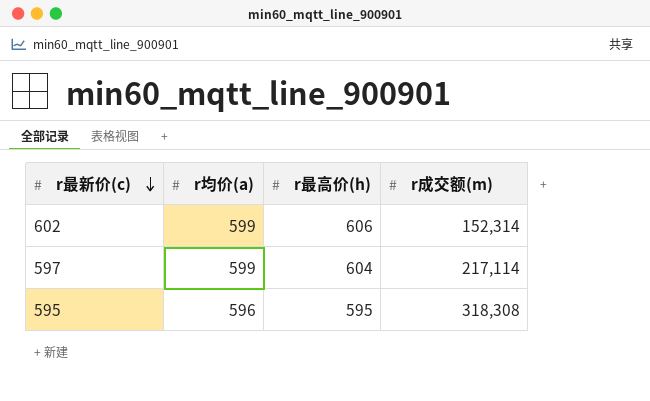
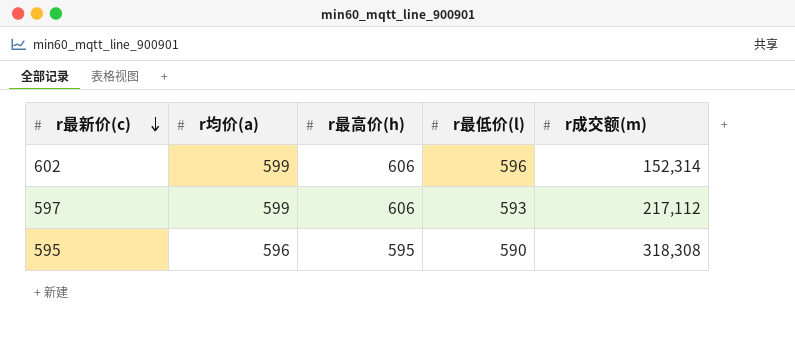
column r最低价(l) | position: none -> 4
597 | r最高价(h): 604 -> 606
597 | r成交额(m): 217,114 -> 217,112

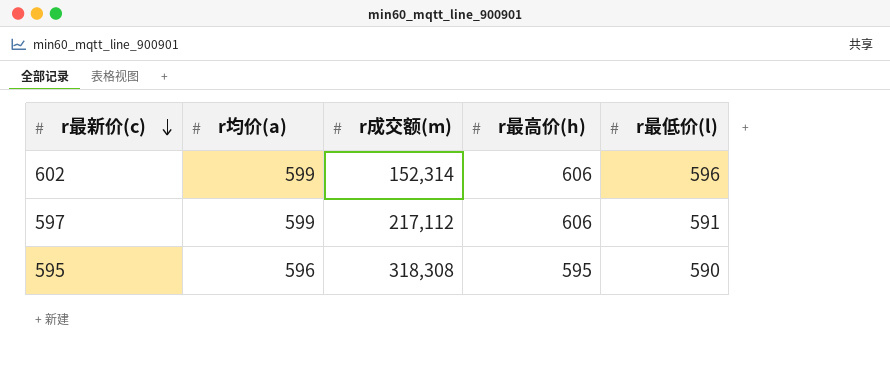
column r成交额(m) | position: 5 -> 3
597 | r最低价(l): 593 -> 591

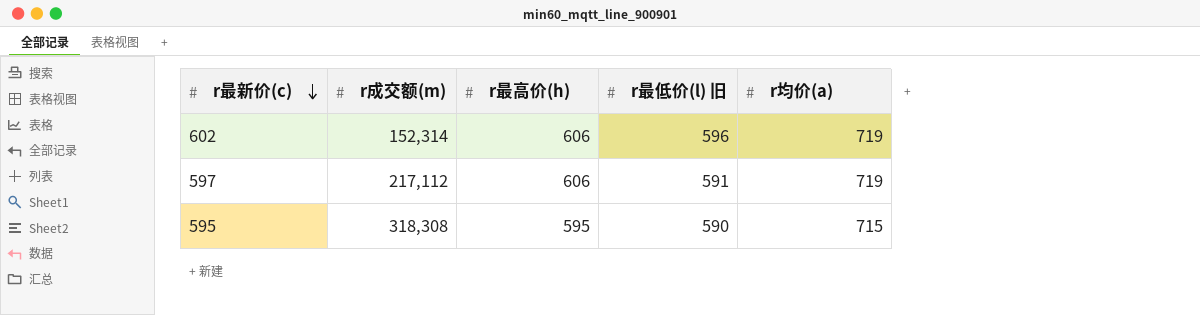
column name: r最低价(l) -> r最低价(l) 旧
column r均价(a) | position: 2 -> 5
602 | r均价(a): 599 -> 719
597 | r均价(a): 599 -> 719
595 | r均价(a): 596 -> 715

